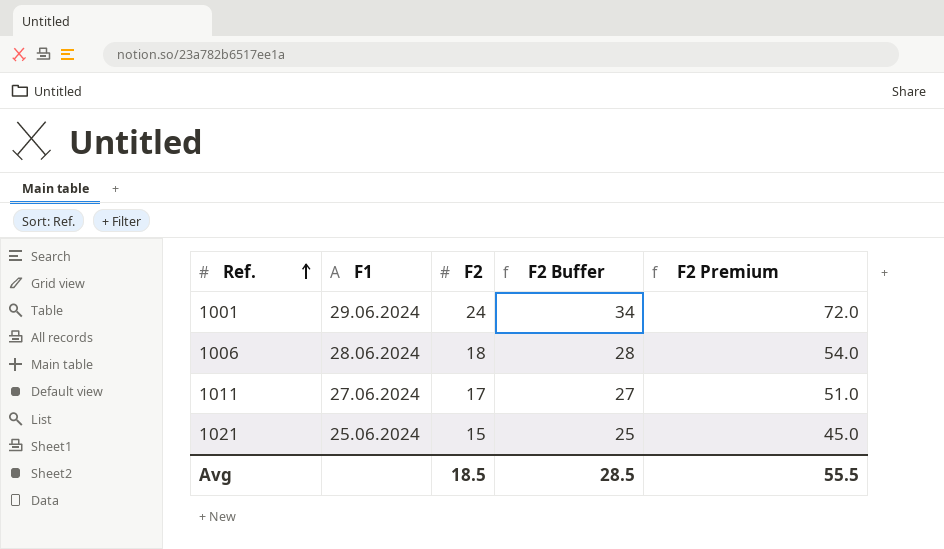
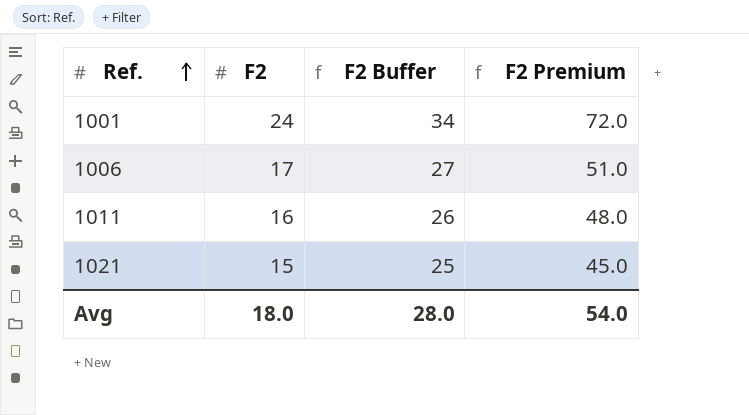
column F1 | position: 2 -> none
1006 | F2: 18 -> 17
1006 | F2 Buffer: 28 -> 27
1006 | F2 Premium: 54.0 -> 51.0
1011 | F2: 17 -> 16
1011 | F2 Buffer: 27 -> 26
1011 | F2 Premium: 51.0 -> 48.0
Avg | F2: 18.5 -> 18.0
Avg | F2 Buffer: 28.5 -> 28.0
Avg | F2 Premium: 55.5 -> 54.0

